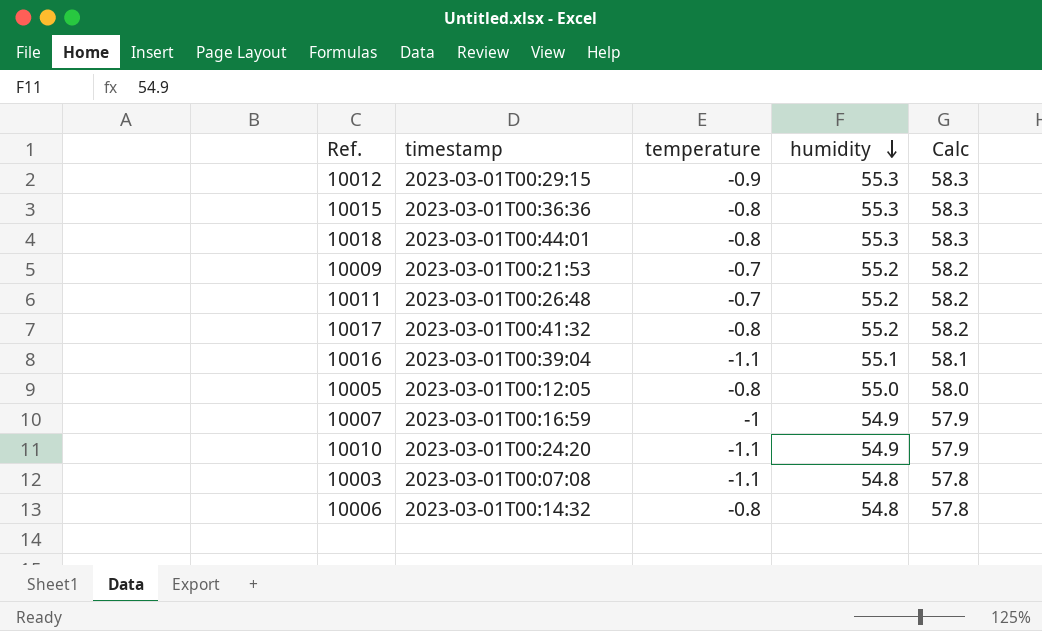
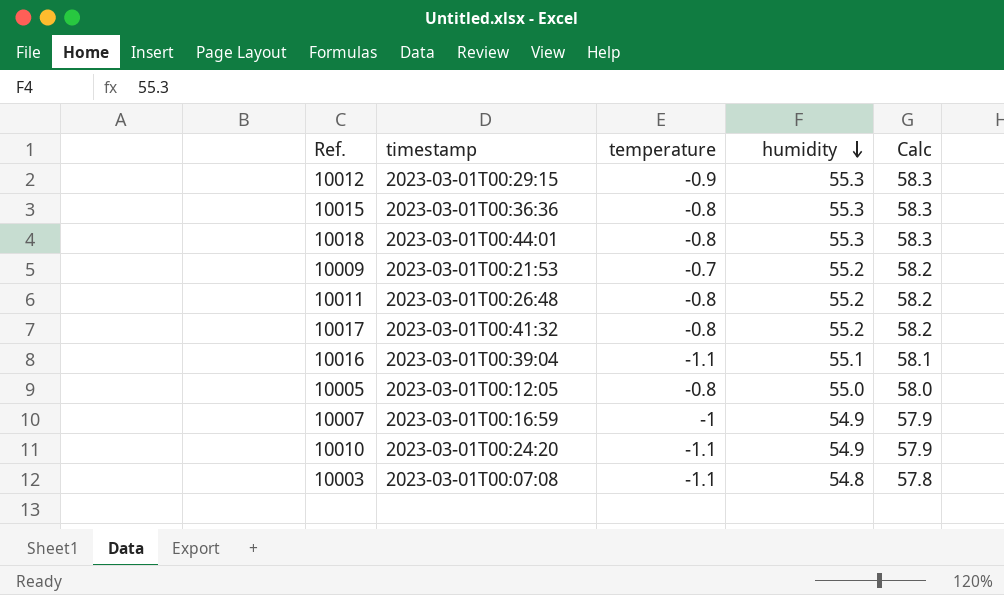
row 10006: 2023-03-01T00:14:32 | -0.8 | 54.8 | 57.8 -> none
10011 | temperature: -0.7 -> -0.8

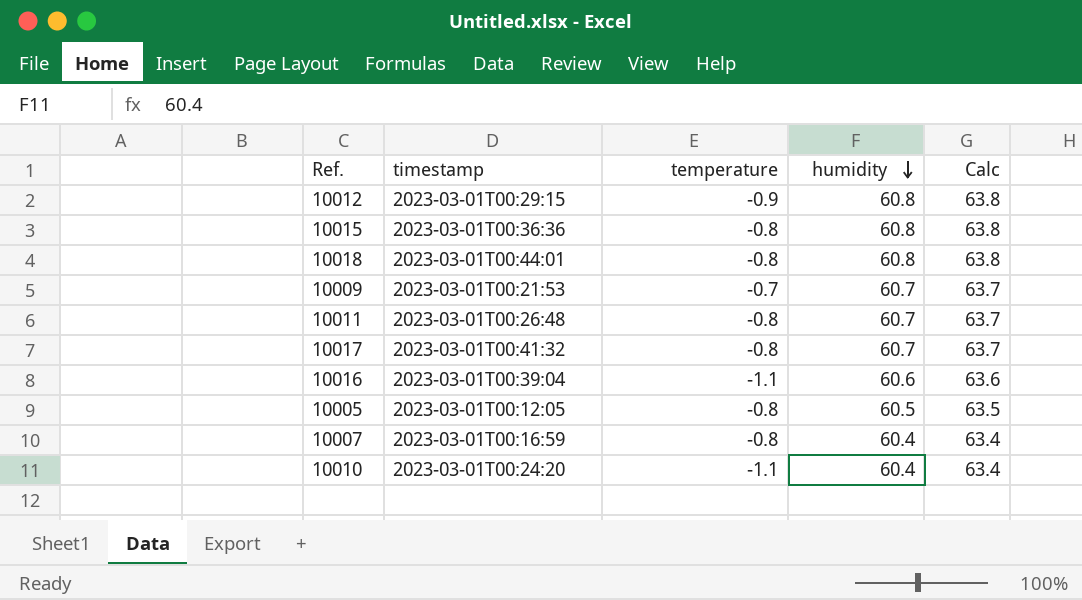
row 10003: 2023-03-01T00:07:08 | -1.1 | 54.8 | 57.8 -> none
10012 | humidity: 55.3 -> 60.8
10012 | Calc: 58.3 -> 63.8
10015 | humidity: 55.3 -> 60.8
10015 | Calc: 58.3 -> 63.8
10018 | humidity: 55.3 -> 60.8
10018 | Calc: 58.3 -> 63.8
10009 | humidity: 55.2 -> 60.7
10009 | Calc: 58.2 -> 63.7
10011 | humidity: 55.2 -> 60.7
10011 | Calc: 58.2 -> 63.7
10017 | humidity: 55.2 -> 60.7
10017 | Calc: 58.2 -> 63.7
10016 | humidity: 55.1 -> 60.6
10016 | Calc: 58.1 -> 63.6
10005 | humidity: 55.0 -> 60.5
10005 | Calc: 58.0 -> 63.5
10007 | temperature: -1 -> -0.8
10007 | humidity: 54.9 -> 60.4
10007 | Calc: 57.9 -> 63.4
10010 | humidity: 54.9 -> 60.4
10010 | Calc: 57.9 -> 63.4

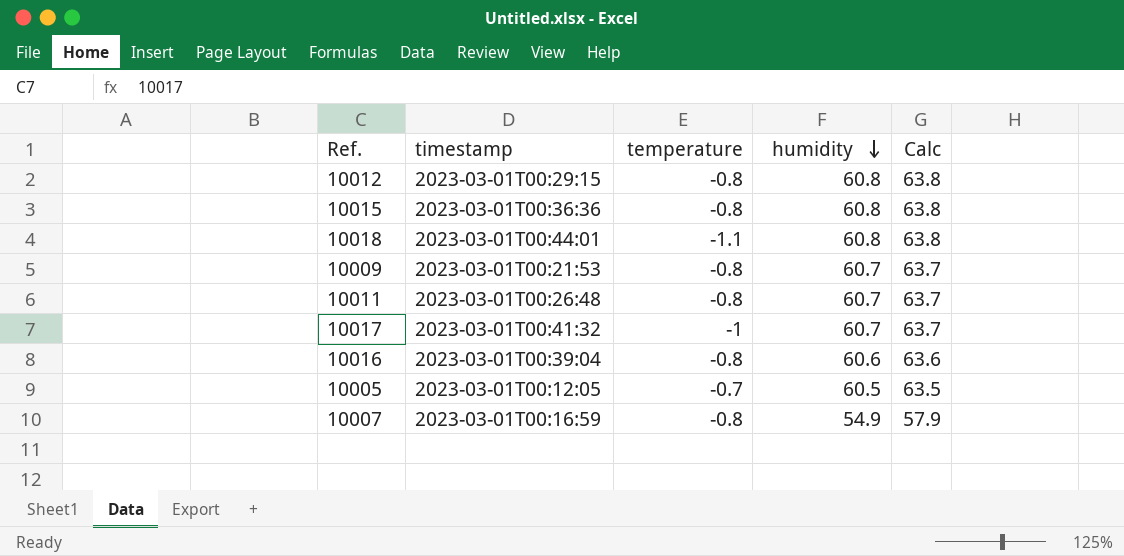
row 10010: 2023-03-01T00:24:20 | -1.1 | 60.4 | 63.4 -> none
10012 | temperature: -0.9 -> -0.8
10018 | temperature: -0.8 -> -1.1
10009 | temperature: -0.7 -> -0.8
10017 | temperature: -0.8 -> -1
10016 | temperature: -1.1 -> -0.8
10005 | temperature: -0.8 -> -0.7
10007 | humidity: 60.4 -> 54.9
10007 | Calc: 63.4 -> 57.9

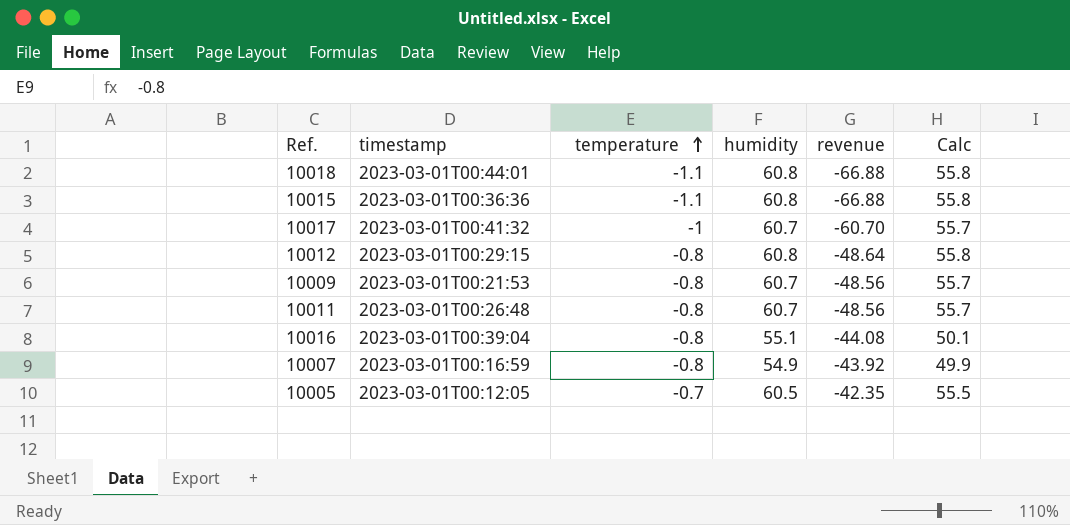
row order: humidity descending -> temperature ascending
column revenue | formula: none -> [temperature] * [humidity]
column Calc | formula: [humidity] + 3 -> [humidity] - 5
10015 | temperature: -0.8 -> -1.1
10016 | humidity: 60.6 -> 55.1

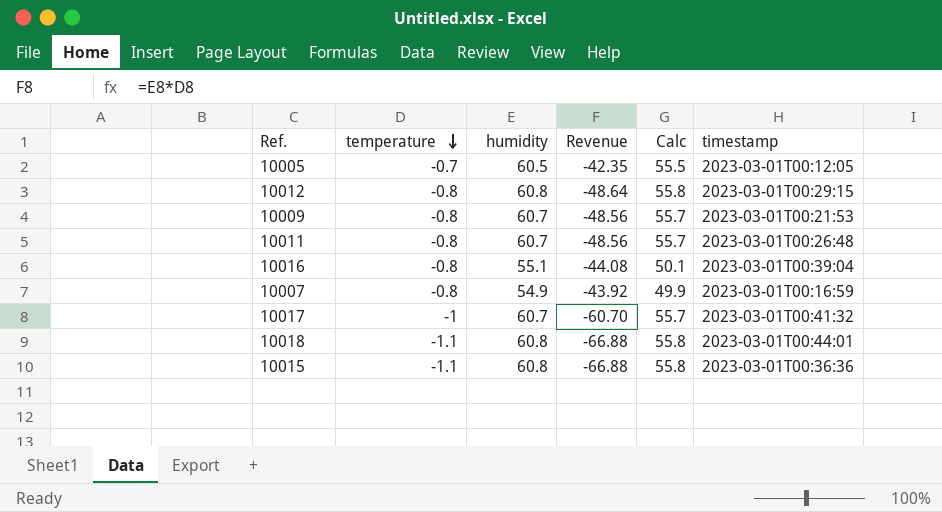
row order: temperature ascending -> temperature descending
column name: revenue -> Revenue
column timestamp | position: 2 -> 6

